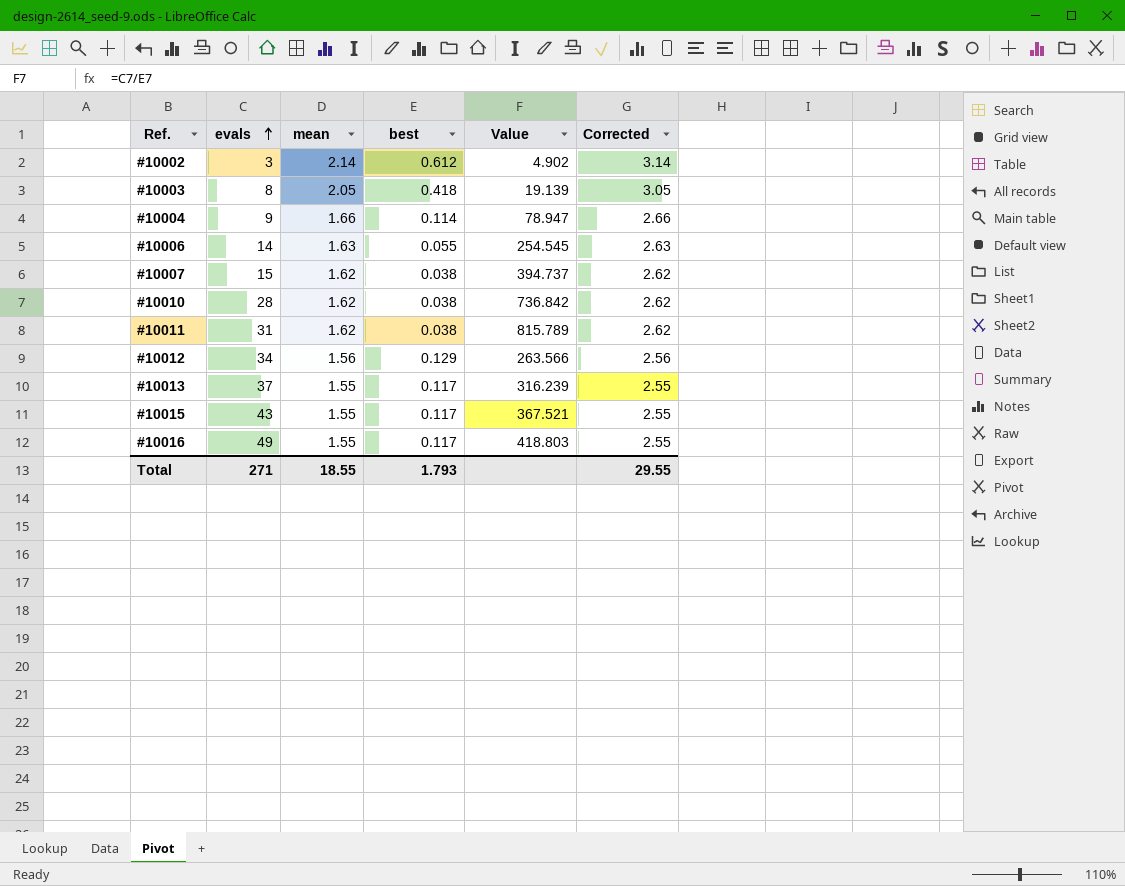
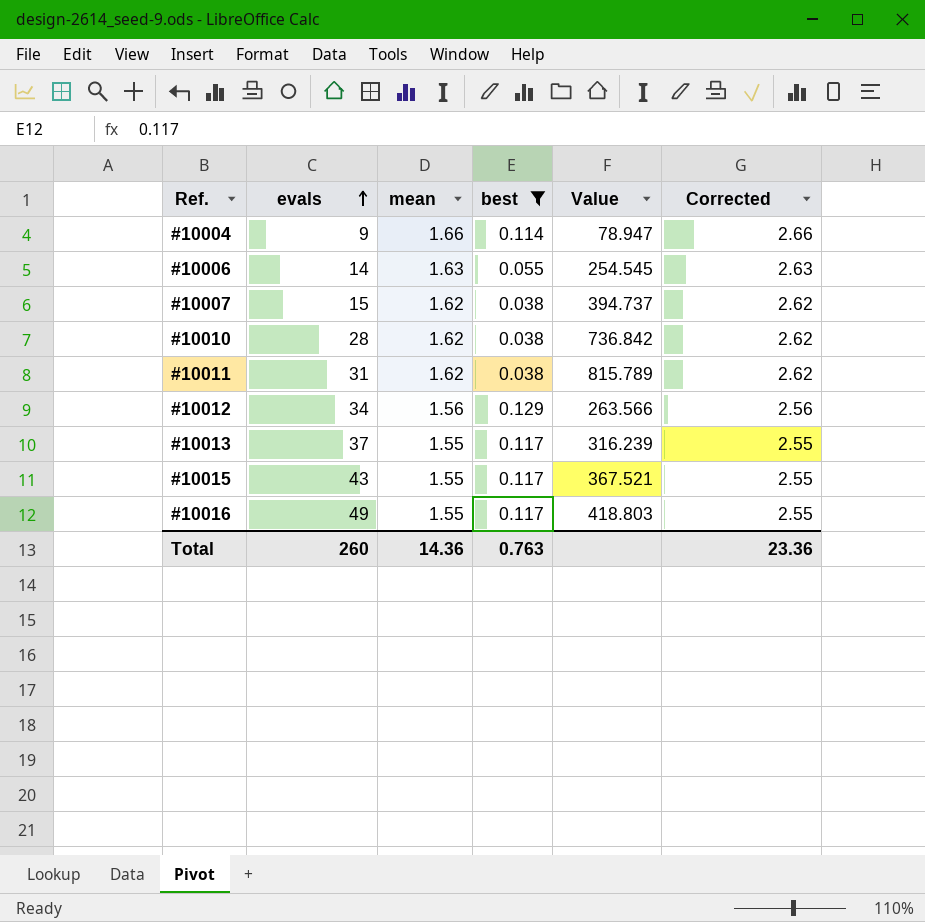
filter: none -> best <= 0.129
Total | evals: 271 -> 260
Total | mean: 18.55 -> 14.36
Total | best: 1.793 -> 0.763
Total | Corrected: 29.55 -> 23.36

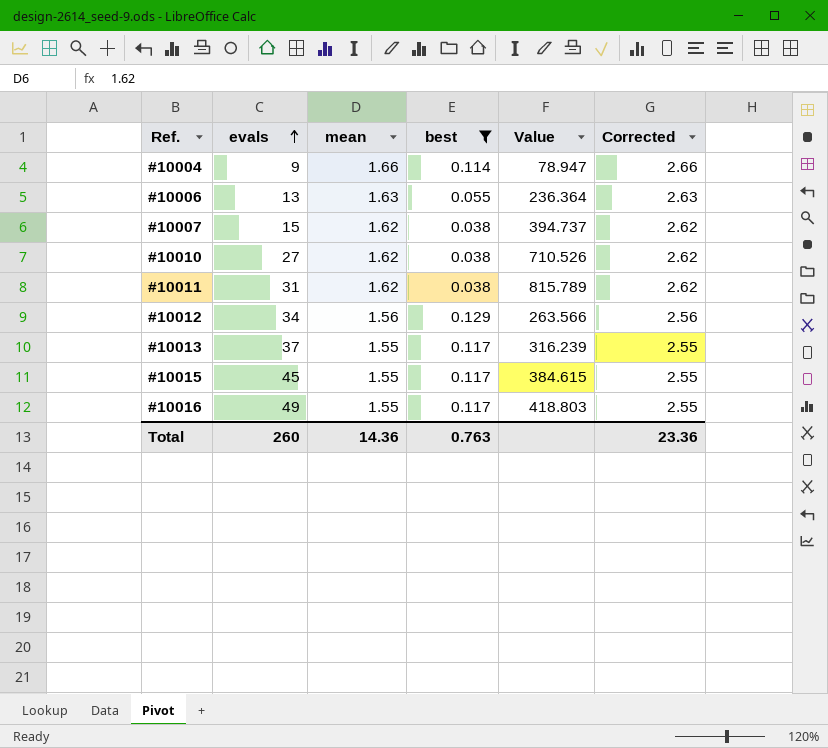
#10006 | evals: 14 -> 13
#10006 | Value: 254.545 -> 236.364
#10010 | evals: 28 -> 27
#10010 | Value: 736.842 -> 710.526
#10015 | evals: 43 -> 45
#10015 | Value: 367.521 -> 384.615

